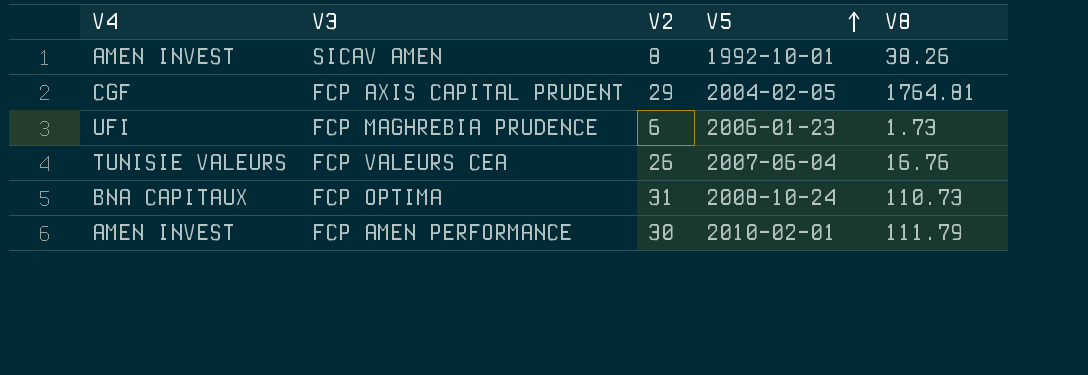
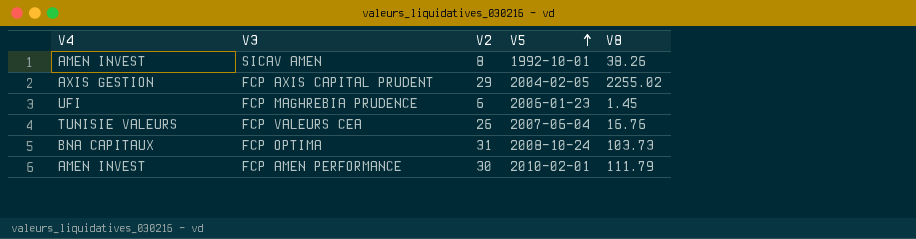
FCP AXIS CAPITAL PRUDENT | V4: CGF -> AXIS GESTION
FCP AXIS CAPITAL PRUDENT | V8: 1764.81 -> 2255.02
FCP MAGHREBIA PRUDENCE | V8: 1.73 -> 1.45
FCP OPTIMA | V8: 110.73 -> 103.73

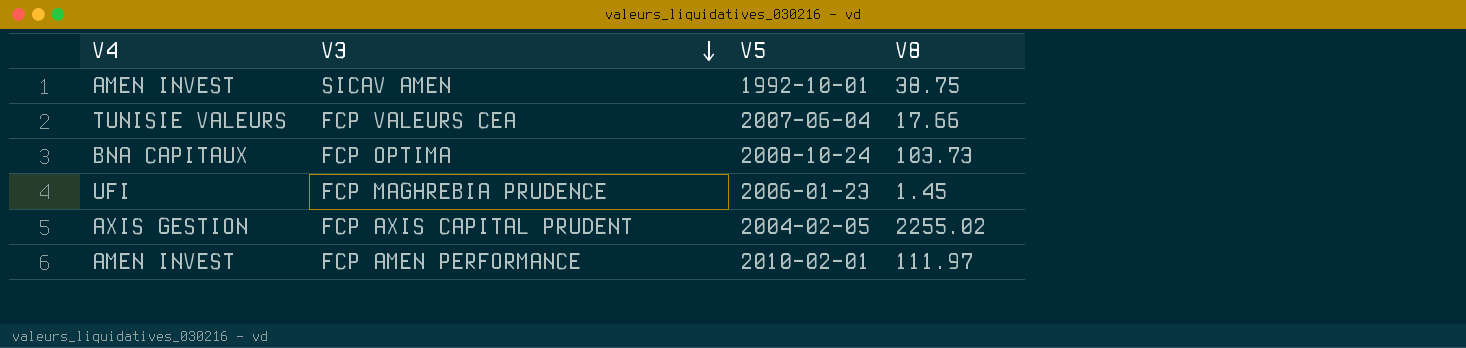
row order: V5 ascending -> V3 descending
column V2 | position: 3 -> none
SICAV AMEN | V8: 38.26 -> 38.75
FCP VALEURS CEA | V8: 16.76 -> 17.66
FCP AMEN PERFORMANCE | V8: 111.79 -> 111.97

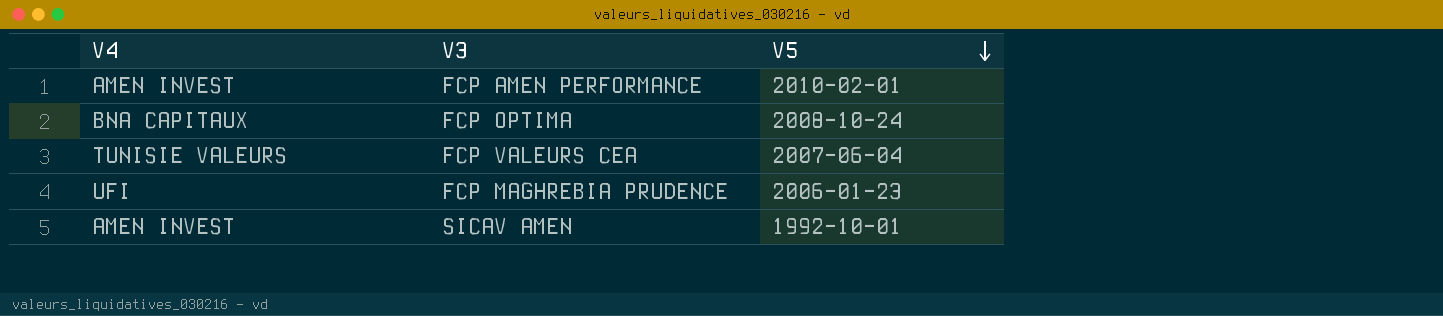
row order: V3 descending -> V5 descending
column V8 | position: 4 -> none
row FCP AXIS CAPITAL PRUDENT: AXIS GESTION | 2004-02-05 | 2255.02 -> none

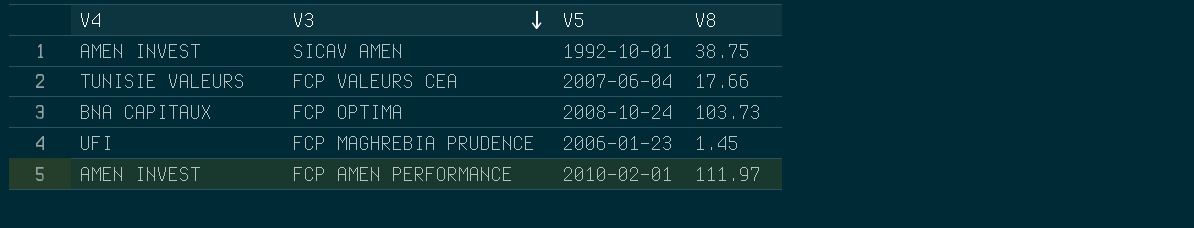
row order: V5 descending -> V3 descending
column V8 | position: none -> 4

